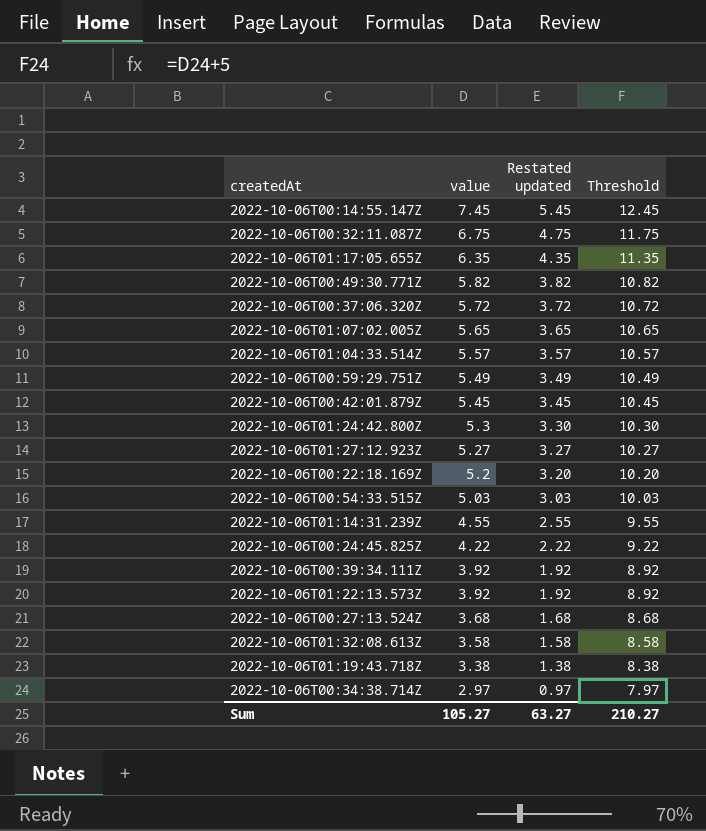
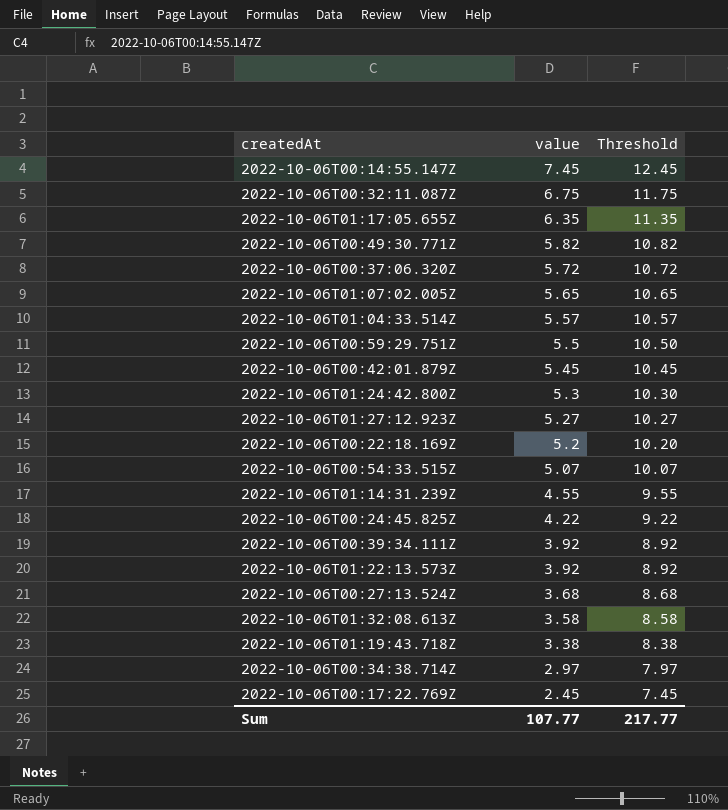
column Restated updated | formula: [value] - 2 -> none
2022-10-06T00:59:29.751Z | value: 5.49 -> 5.5
2022-10-06T00:59:29.751Z | Threshold: 10.49 -> 10.50
2022-10-06T00:54:33.515Z | value: 5.03 -> 5.07
2022-10-06T00:54:33.515Z | Threshold: 10.03 -> 10.07
row 2022-10-06T00:17:22.769Z: none -> 2.45 | 7.45
Sum | value: 105.27 -> 107.77
Sum | Threshold: 210.27 -> 217.77

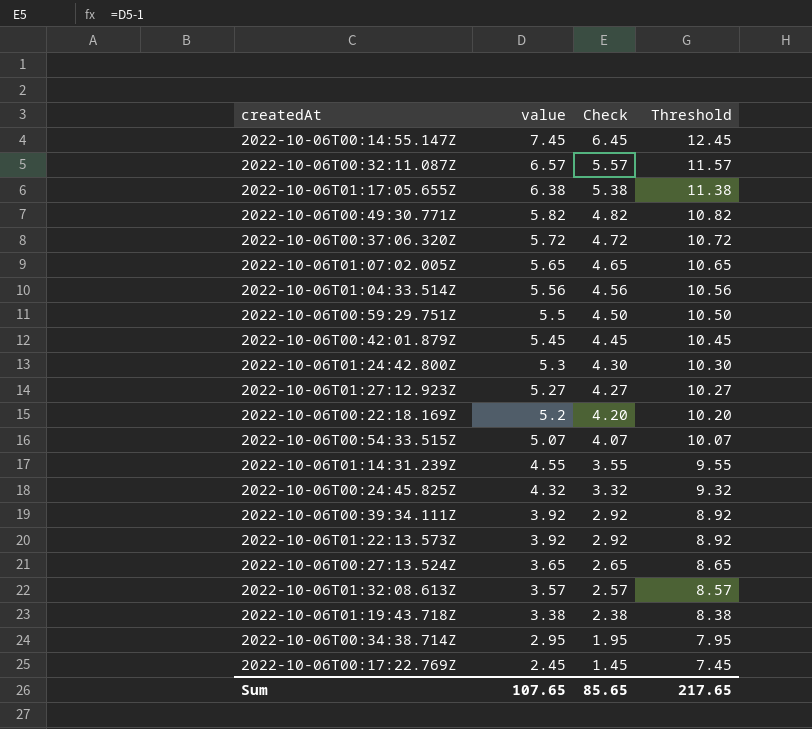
column Check | formula: none -> [value] - 1
2022-10-06T00:32:11.087Z | value: 6.75 -> 6.57
2022-10-06T00:32:11.087Z | Threshold: 11.75 -> 11.57
2022-10-06T01:17:05.655Z | value: 6.35 -> 6.38
2022-10-06T01:17:05.655Z | Threshold: 11.35 -> 11.38
2022-10-06T01:04:33.514Z | value: 5.57 -> 5.56
2022-10-06T01:04:33.514Z | Threshold: 10.57 -> 10.56
2022-10-06T00:24:45.825Z | value: 4.22 -> 4.32
2022-10-06T00:24:45.825Z | Threshold: 9.22 -> 9.32
2022-10-06T00:27:13.524Z | value: 3.68 -> 3.65
2022-10-06T00:27:13.524Z | Threshold: 8.68 -> 8.65
2022-10-06T01:32:08.613Z | value: 3.58 -> 3.57
2022-10-06T01:32:08.613Z | Threshold: 8.58 -> 8.57
2022-10-06T00:34:38.714Z | value: 2.97 -> 2.95
2022-10-06T00:34:38.714Z | Threshold: 7.97 -> 7.95
Sum | value: 107.77 -> 107.65
Sum | Threshold: 217.77 -> 217.65

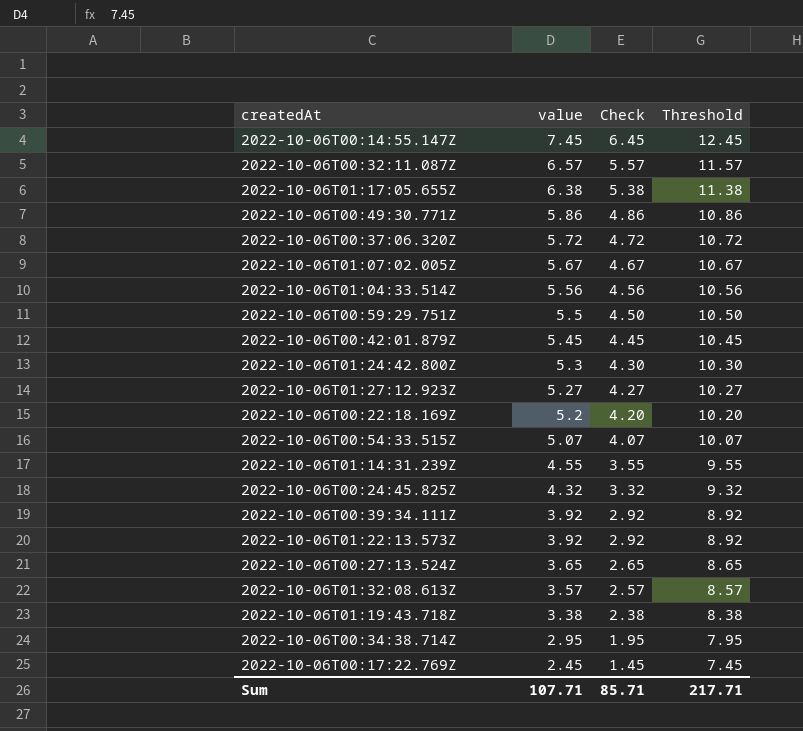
2022-10-06T00:49:30.771Z | value: 5.82 -> 5.86
2022-10-06T00:49:30.771Z | Check: 4.82 -> 4.86
2022-10-06T00:49:30.771Z | Threshold: 10.82 -> 10.86
2022-10-06T01:07:02.005Z | value: 5.65 -> 5.67
2022-10-06T01:07:02.005Z | Check: 4.65 -> 4.67
2022-10-06T01:07:02.005Z | Threshold: 10.65 -> 10.67
Sum | value: 107.65 -> 107.71
Sum | Check: 85.65 -> 85.71
Sum | Threshold: 217.65 -> 217.71

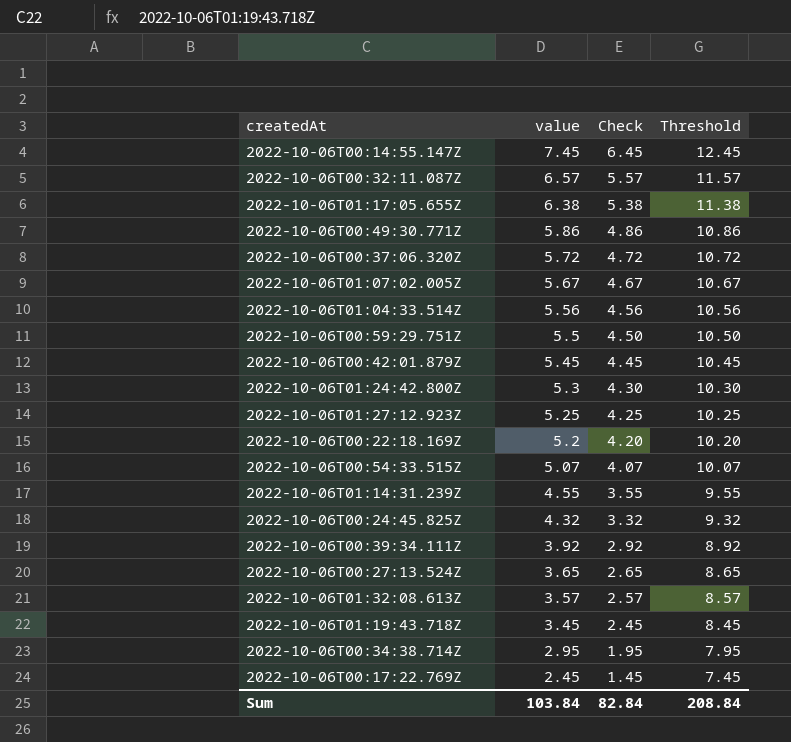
row 2022-10-06T01:22:13.573Z: 3.92 | 2.92 | 8.92 -> none
2022-10-06T01:27:12.923Z | value: 5.27 -> 5.25
2022-10-06T01:27:12.923Z | Check: 4.27 -> 4.25
2022-10-06T01:27:12.923Z | Threshold: 10.27 -> 10.25
2022-10-06T01:19:43.718Z | value: 3.38 -> 3.45
2022-10-06T01:19:43.718Z | Check: 2.38 -> 2.45
2022-10-06T01:19:43.718Z | Threshold: 8.38 -> 8.45
Sum | value: 107.71 -> 103.84
Sum | Check: 85.71 -> 82.84
Sum | Threshold: 217.71 -> 208.84

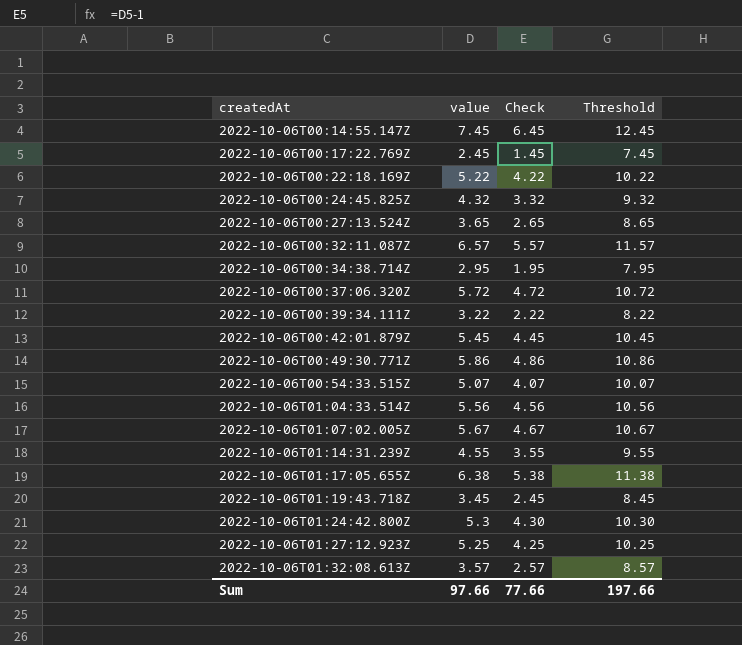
row order: value descending -> createdAt ascending
row 2022-10-06T00:59:29.751Z: 5.5 | 4.50 | 10.50 -> none
2022-10-06T00:22:18.169Z | value: 5.2 -> 5.22
2022-10-06T00:22:18.169Z | Check: 4.20 -> 4.22
2022-10-06T00:22:18.169Z | Threshold: 10.20 -> 10.22
2022-10-06T00:39:34.111Z | value: 3.92 -> 3.22
2022-10-06T00:39:34.111Z | Check: 2.92 -> 2.22
2022-10-06T00:39:34.111Z | Threshold: 8.92 -> 8.22
Sum | value: 103.84 -> 97.66
Sum | Check: 82.84 -> 77.66
Sum | Threshold: 208.84 -> 197.66

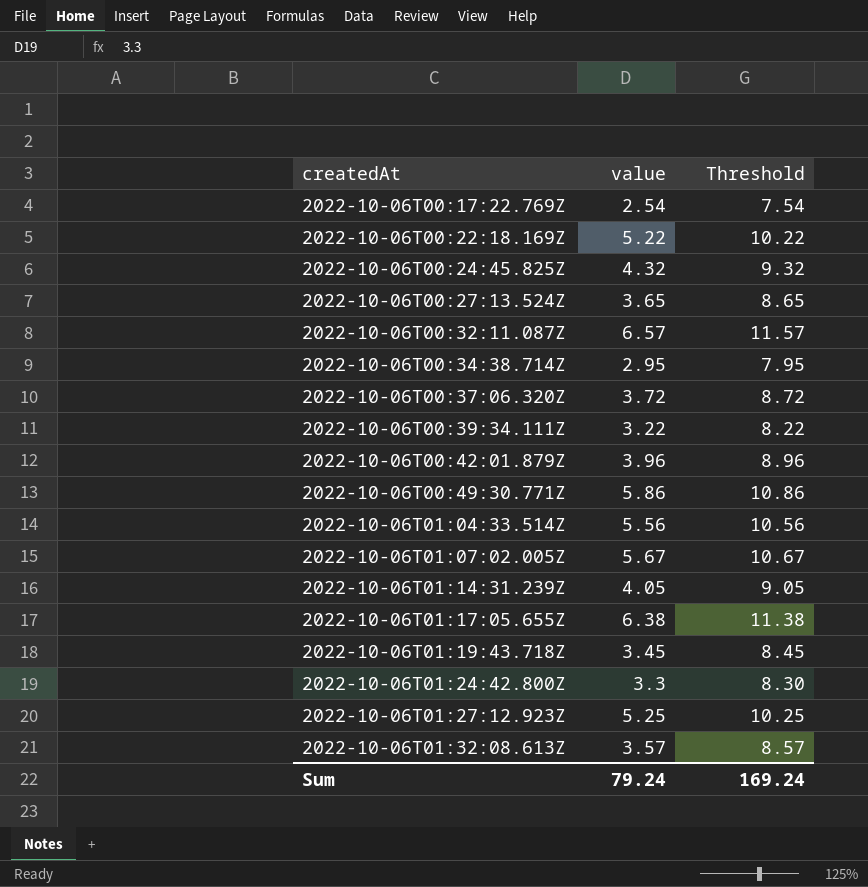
column Check | formula: [value] - 1 -> none
row 2022-10-06T00:14:55.147Z: 7.45 | 6.45 | 12.45 -> none
row 2022-10-06T00:54:33.515Z: 5.07 | 4.07 | 10.07 -> none
2022-10-06T00:17:22.769Z | value: 2.45 -> 2.54
2022-10-06T00:17:22.769Z | Threshold: 7.45 -> 7.54
2022-10-06T00:37:06.320Z | value: 5.72 -> 3.72
2022-10-06T00:37:06.320Z | Threshold: 10.72 -> 8.72
2022-10-06T00:42:01.879Z | value: 5.45 -> 3.96
2022-10-06T00:42:01.879Z | Threshold: 10.45 -> 8.96
2022-10-06T01:14:31.239Z | value: 4.55 -> 4.05
2022-10-06T01:14:31.239Z | Threshold: 9.55 -> 9.05
2022-10-06T01:24:42.800Z | value: 5.3 -> 3.3
2022-10-06T01:24:42.800Z | Threshold: 10.30 -> 8.30
Sum | value: 97.66 -> 79.24
Sum | Threshold: 197.66 -> 169.24

